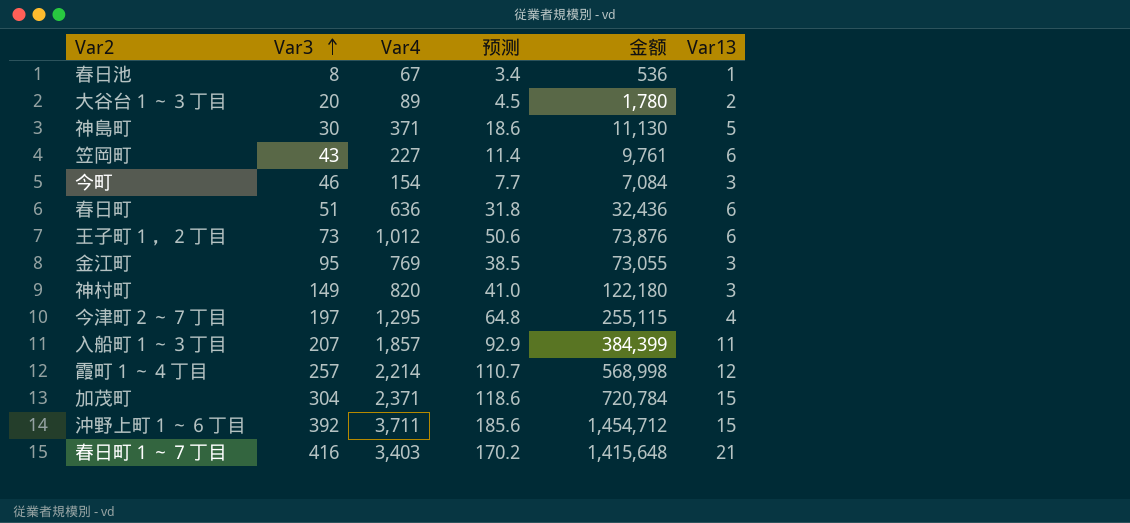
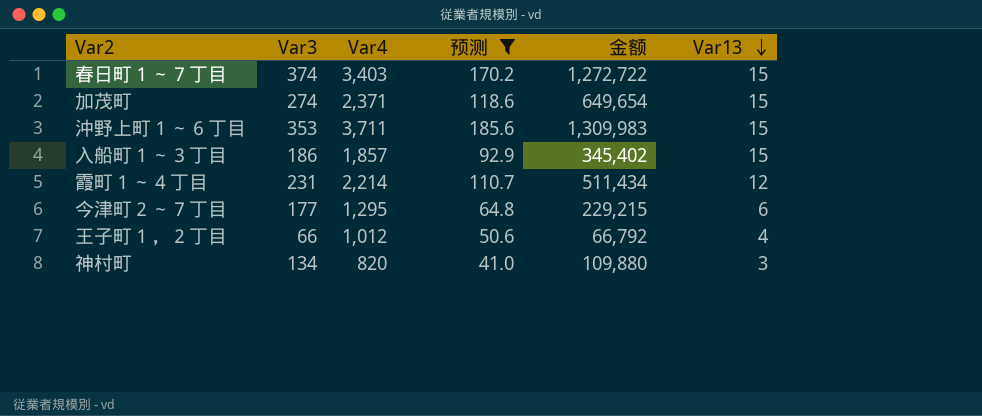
filter: none -> 预测 >= 41.0
row order: Var3 ascending -> Var13 descending
春日町１～７丁目 | Var3: 416 -> 374
春日町１～７丁目 | 金额: 1,415,648 -> 1,272,722
春日町１～７丁目 | Var13: 21 -> 15
加茂町 | Var3: 304 -> 274
加茂町 | 金额: 720,784 -> 649,654
沖野上町１～６丁目 | Var3: 392 -> 353
沖野上町１～６丁目 | 金额: 1,454,712 -> 1,309,983
入船町１～３丁目 | Var3: 207 -> 186
入船町１～３丁目 | 金额: 384,399 -> 345,402
入船町１～３丁目 | Var13: 11 -> 15
霞町１～４丁目 | Var3: 257 -> 231
霞町１～４丁目 | 金额: 568,998 -> 511,434
今津町２～７丁目 | Var3: 197 -> 177
今津町２～７丁目 | 金额: 255,115 -> 229,215
今津町２～７丁目 | Var13: 4 -> 6
王子町１，２丁目 | Var3: 73 -> 66
王子町１，２丁目 | 金额: 73,876 -> 66,792
王子町１，２丁目 | Var13: 6 -> 4
神村町 | Var3: 149 -> 134
神村町 | 金额: 122,180 -> 109,880

